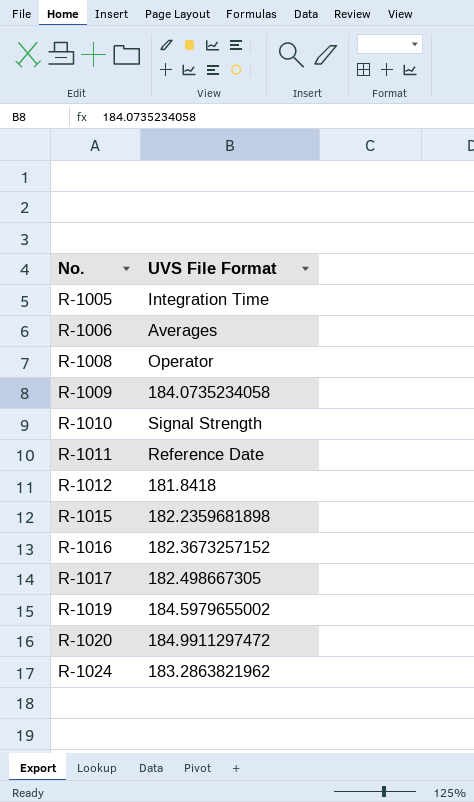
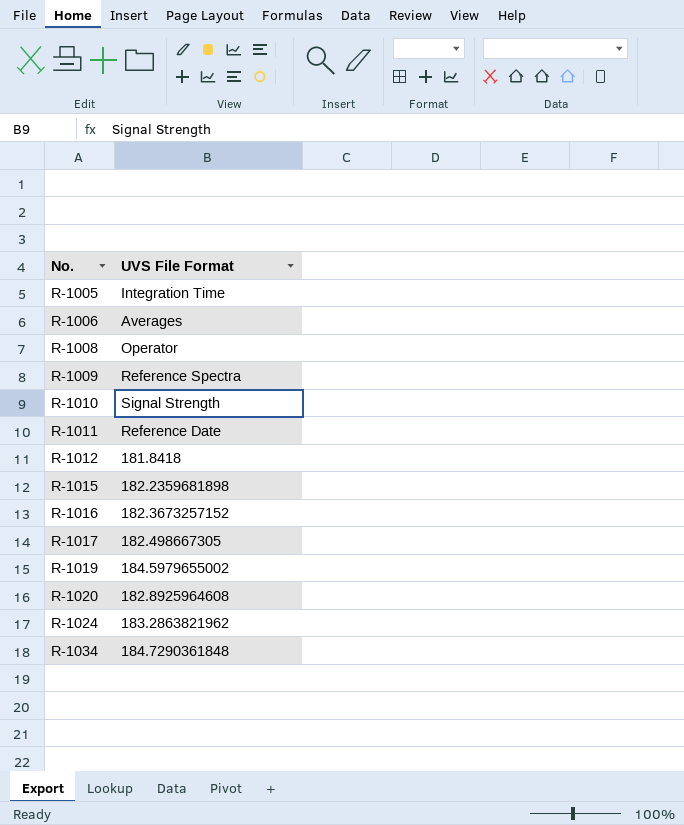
R-1009 | UVS File Format: 184.0735234058 -> Reference Spectra
R-1020 | UVS File Format: 184.9911297472 -> 182.8925964608
row R-1034: none -> 184.7290361848

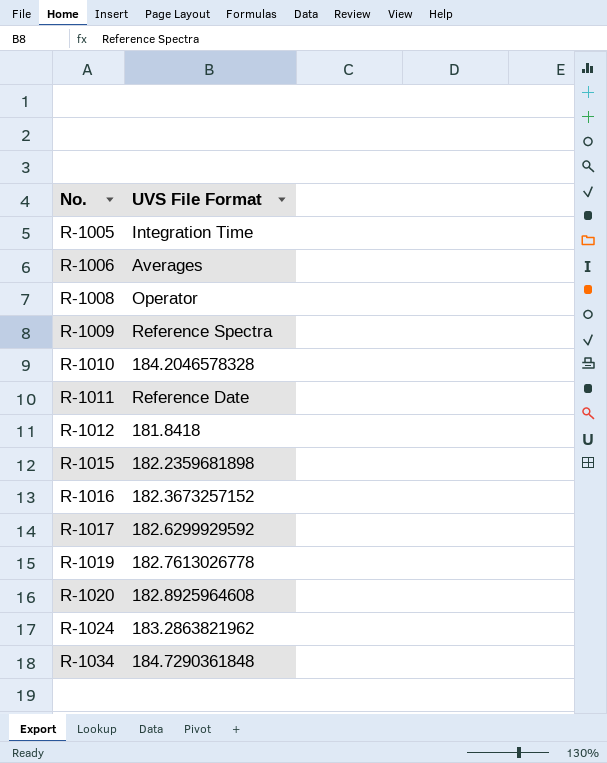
R-1010 | UVS File Format: Signal Strength -> 184.2046578328
R-1017 | UVS File Format: 182.498667305 -> 182.6299929592
R-1019 | UVS File Format: 184.5979655002 -> 182.7613026778

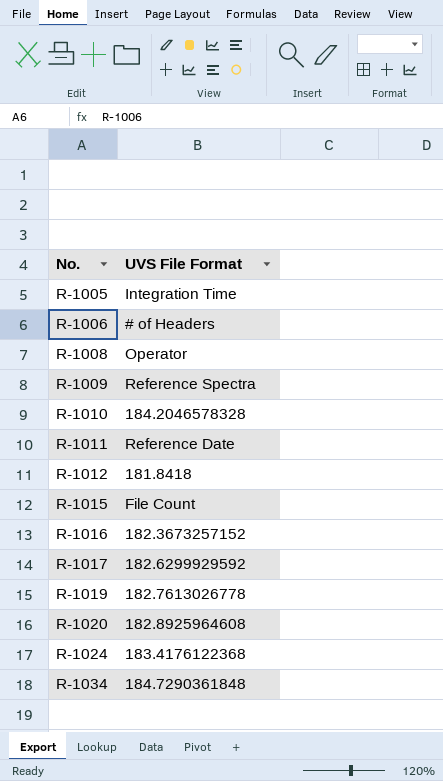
R-1006 | UVS File Format: Averages -> # of Headers
R-1015 | UVS File Format: 182.2359681898 -> File Count
R-1024 | UVS File Format: 183.2863821962 -> 183.4176122368

